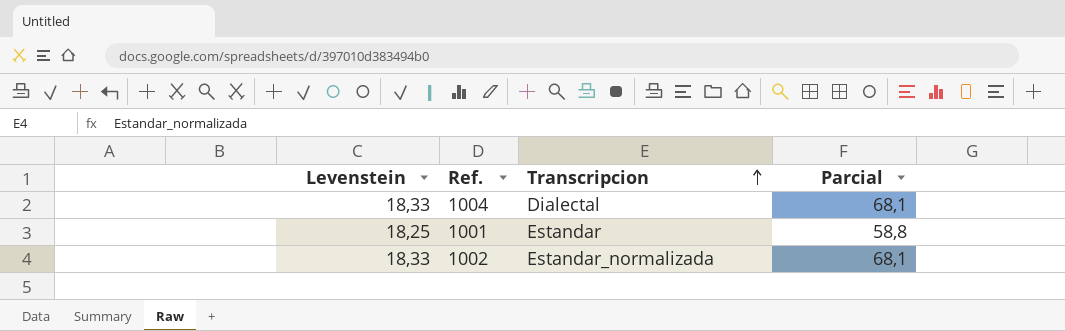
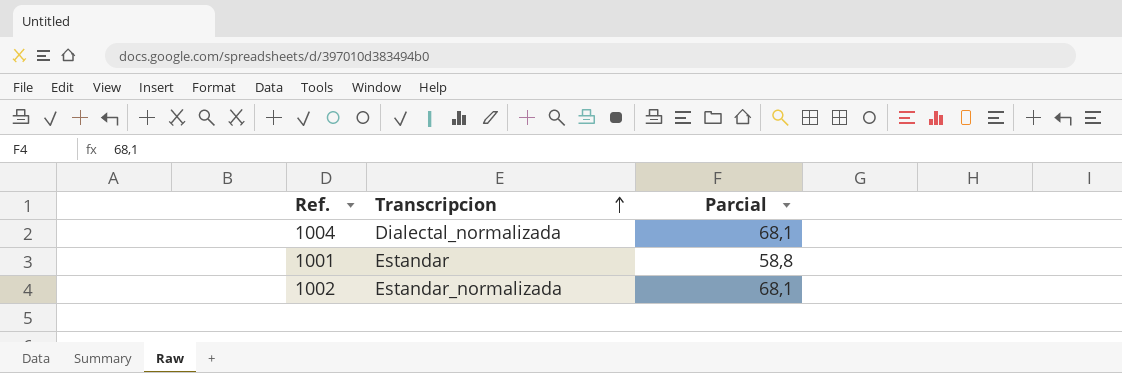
column Levenstein | position: 1 -> none
1004 | Transcripcion: Dialectal -> Dialectal_normalizada

